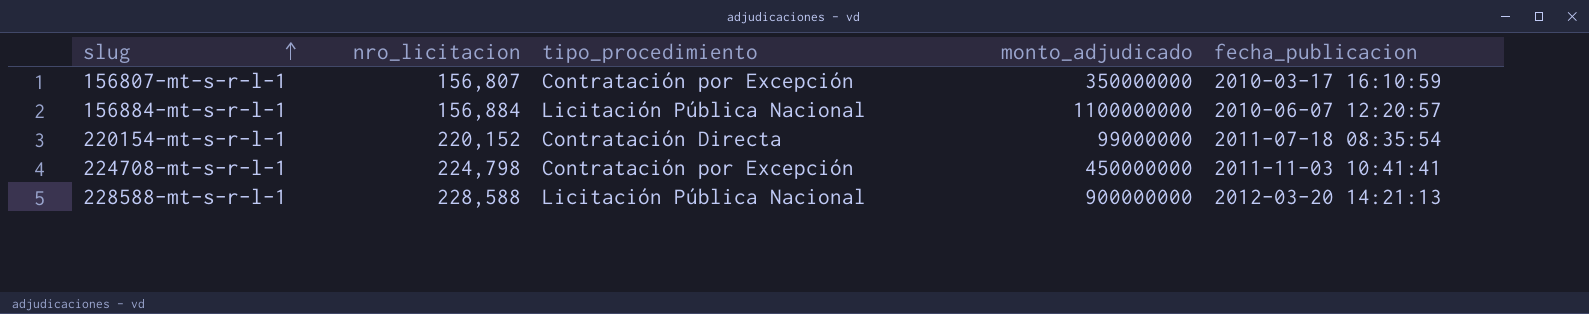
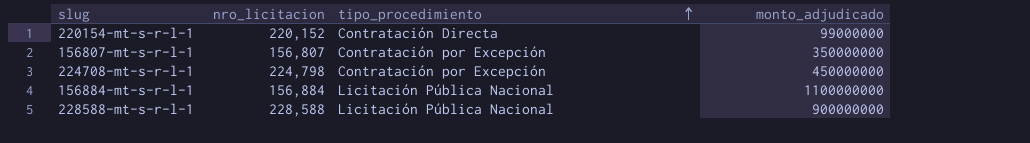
row order: slug ascending -> tipo_procedimiento ascending
column fecha_publicacion | position: 5 -> none

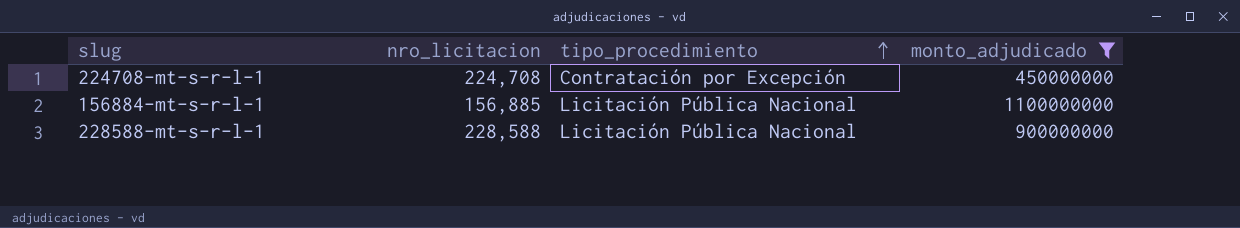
filter: none -> monto_adjudicado >= 450000000
224708-mt-s-r-l-1 | nro_licitacion: 224,798 -> 224,708
156884-mt-s-r-l-1 | nro_licitacion: 156,884 -> 156,885

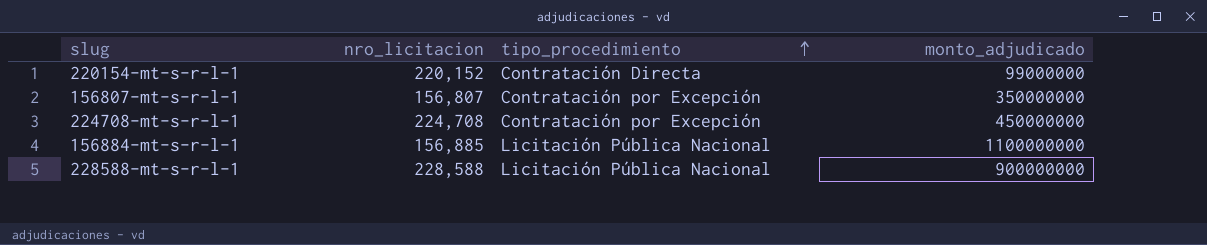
filter: monto_adjudicado >= 450000000 -> none

